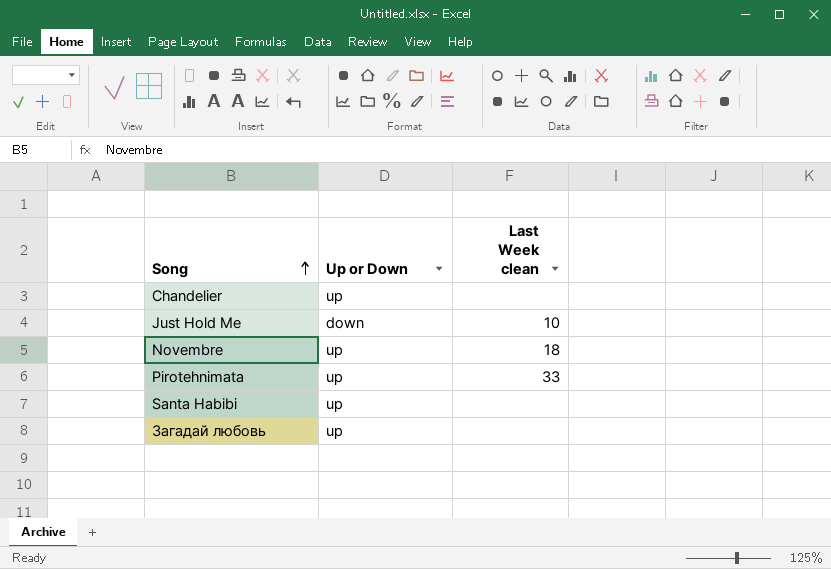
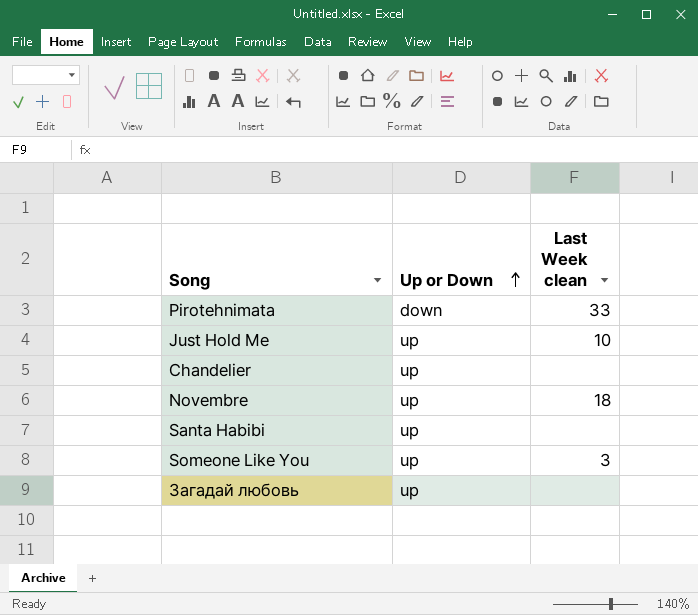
row order: Song ascending -> Up or Down ascending
Pirotehnimata | Up or Down: up -> down
Just Hold Me | Up or Down: down -> up
row Someone Like You: none -> up | 3

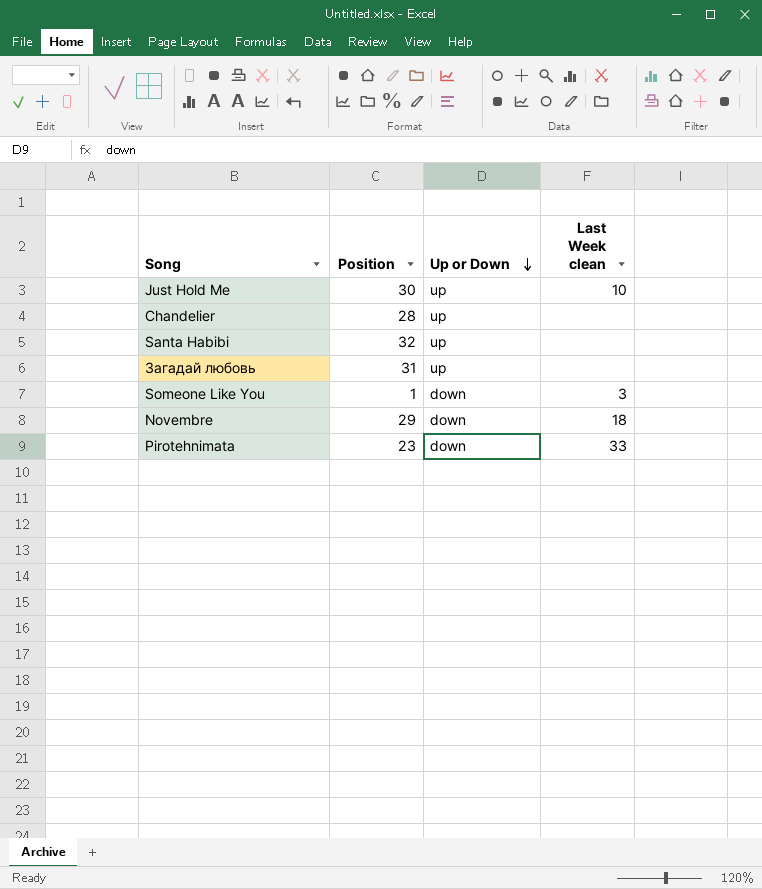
row order: Up or Down ascending -> Up or Down descending
column Position | position: none -> 2
Someone Like You | Up or Down: up -> down
Novembre | Up or Down: up -> down

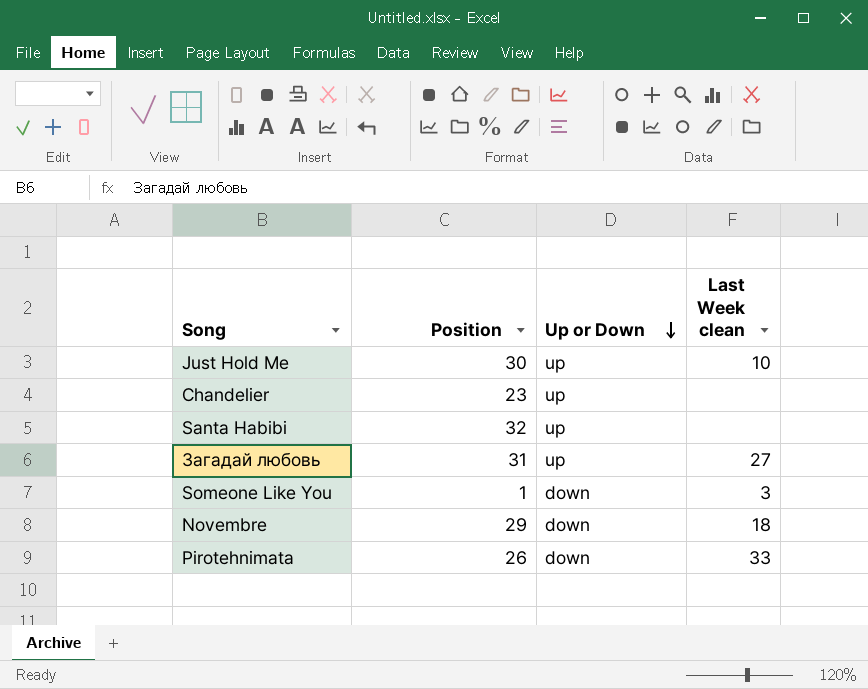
Chandelier | Position: 28 -> 23
Загадай любовь | Last Week clean: none -> 27
Pirotehnimata | Position: 23 -> 26

